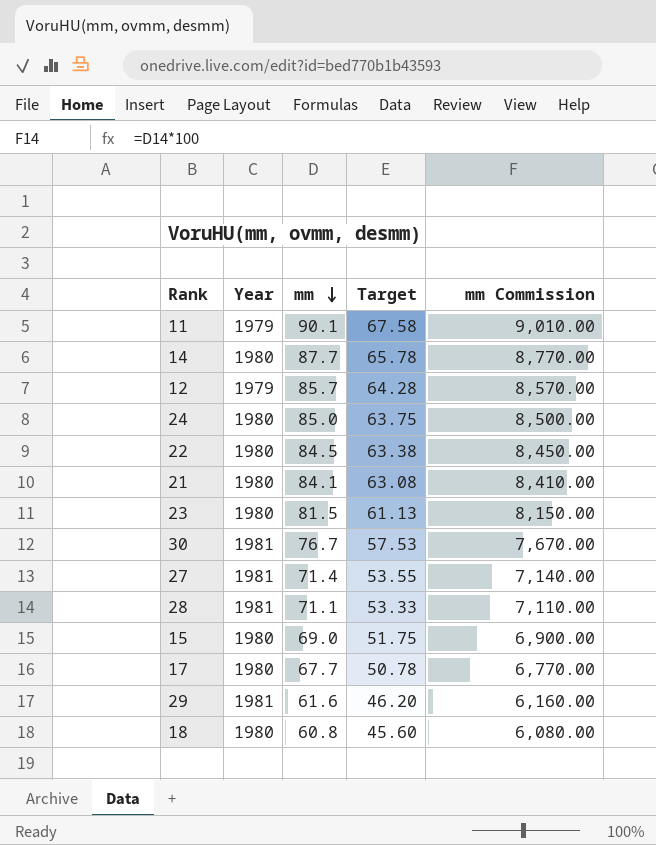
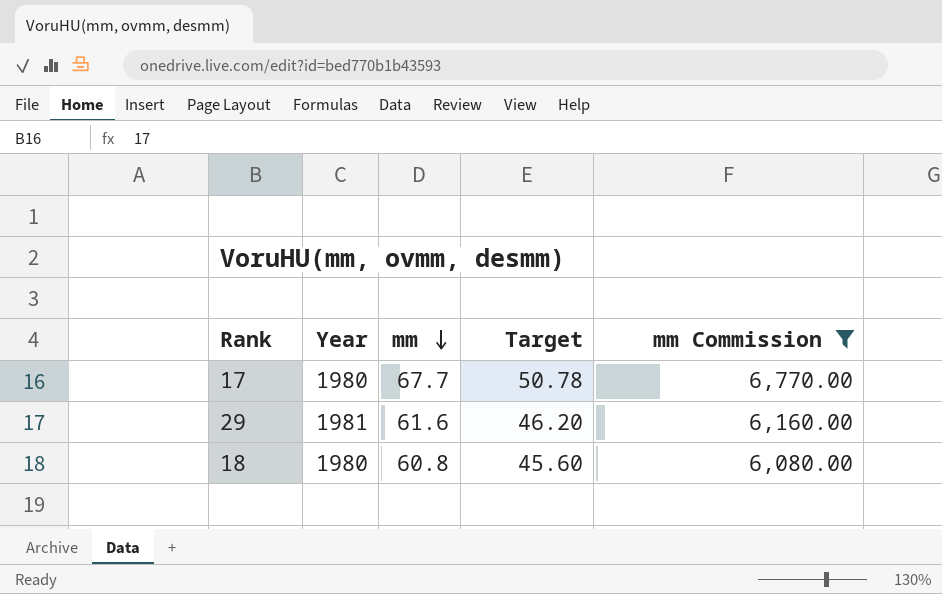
filter: none -> mm Commission <= 6,770.00

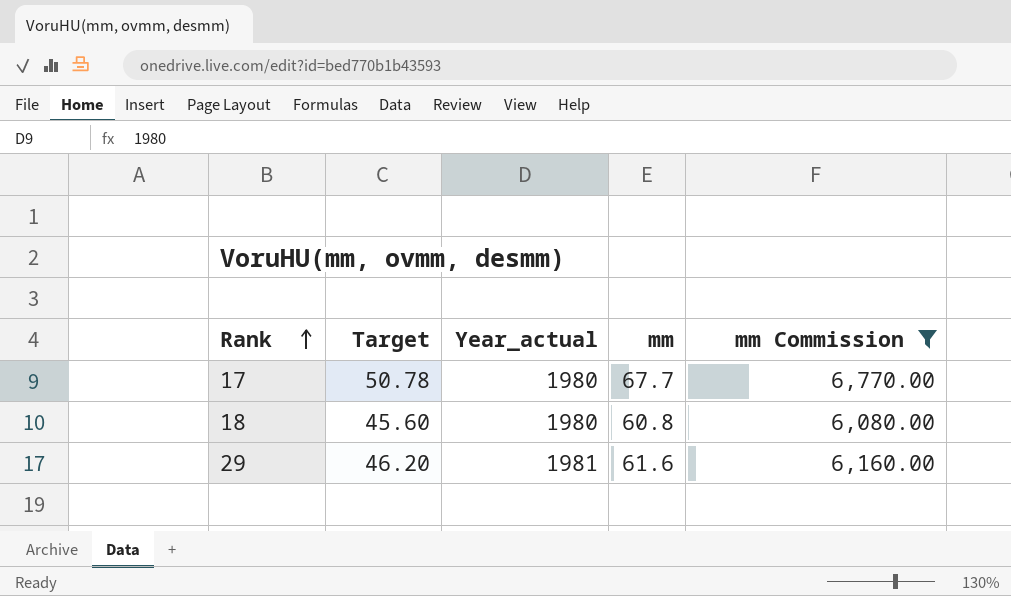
row order: mm descending -> Rank ascending
column Target | position: 4 -> 2
column name: Year -> Year_actual

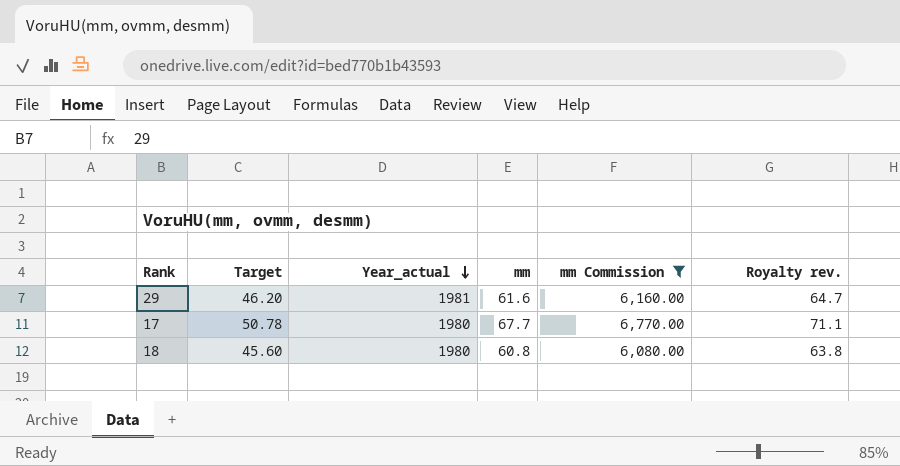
row order: Rank ascending -> Year_actual descending
column Royalty rev. | formula: none -> [mm] * 1.05

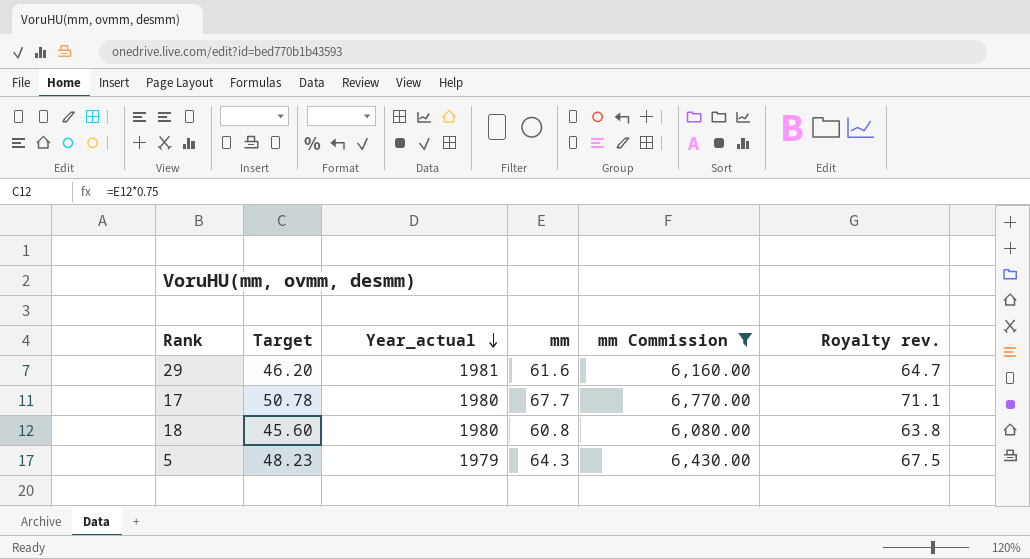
row 5: none -> 48.23 | 1979 | 64.3 | 6,430.00 | 67.5

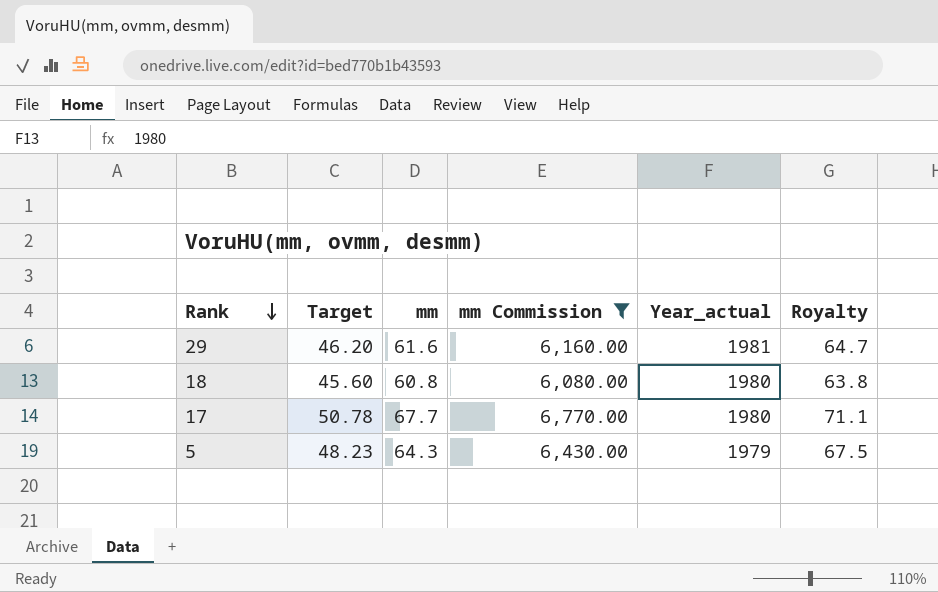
row order: Year_actual descending -> Rank descending
column Year_actual | position: 3 -> 5
column name: Royalty rev. -> Royalty

